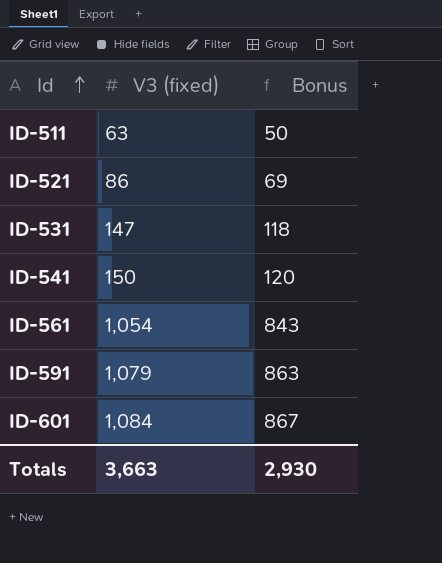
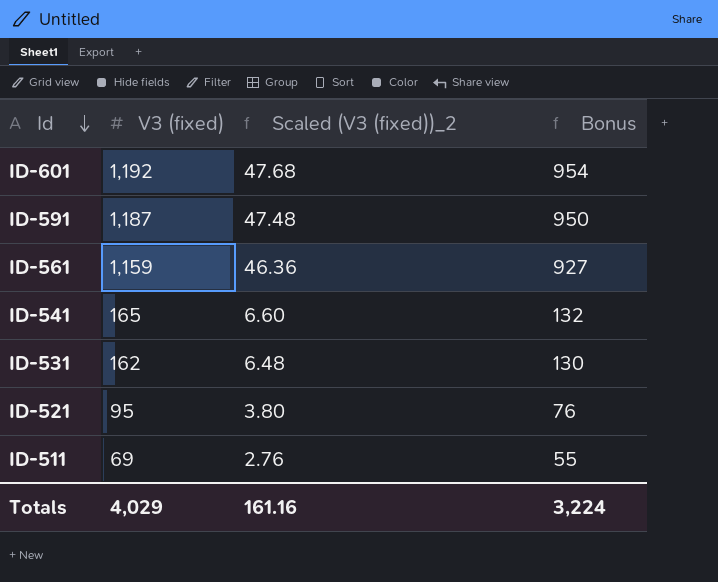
row order: Id ascending -> Id descending
column Scaled (V3 (fixed))_2 | formula: none -> [V3 (fixed)] * 0.04
ID-601 | V3 (fixed): 1,084 -> 1,192
ID-601 | Bonus: 867 -> 954
ID-591 | V3 (fixed): 1,079 -> 1,187
ID-591 | Bonus: 863 -> 950
ID-561 | V3 (fixed): 1,054 -> 1,159
ID-561 | Bonus: 843 -> 927
ID-541 | V3 (fixed): 150 -> 165
ID-541 | Bonus: 120 -> 132
ID-531 | V3 (fixed): 147 -> 162
ID-531 | Bonus: 118 -> 130
ID-521 | V3 (fixed): 86 -> 95
ID-521 | Bonus: 69 -> 76
ID-511 | V3 (fixed): 63 -> 69
ID-511 | Bonus: 50 -> 55
Totals | V3 (fixed): 3,663 -> 4,029
Totals | Bonus: 2,930 -> 3,224

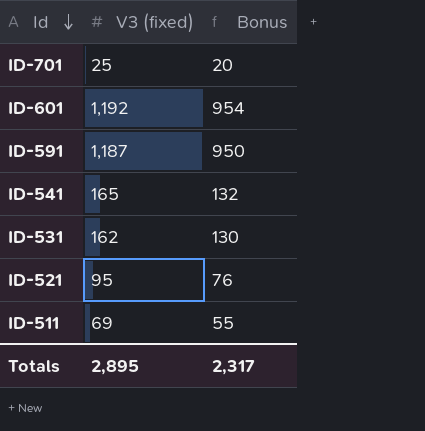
column Scaled (V3 (fixed))_2 | formula: [V3 (fixed)] * 0.04 -> none
row ID-561: 1,159 | 46.36 | 927 -> none
row ID-701: none -> 25 | 20
Totals | V3 (fixed): 4,029 -> 2,895
Totals | Bonus: 3,224 -> 2,317

